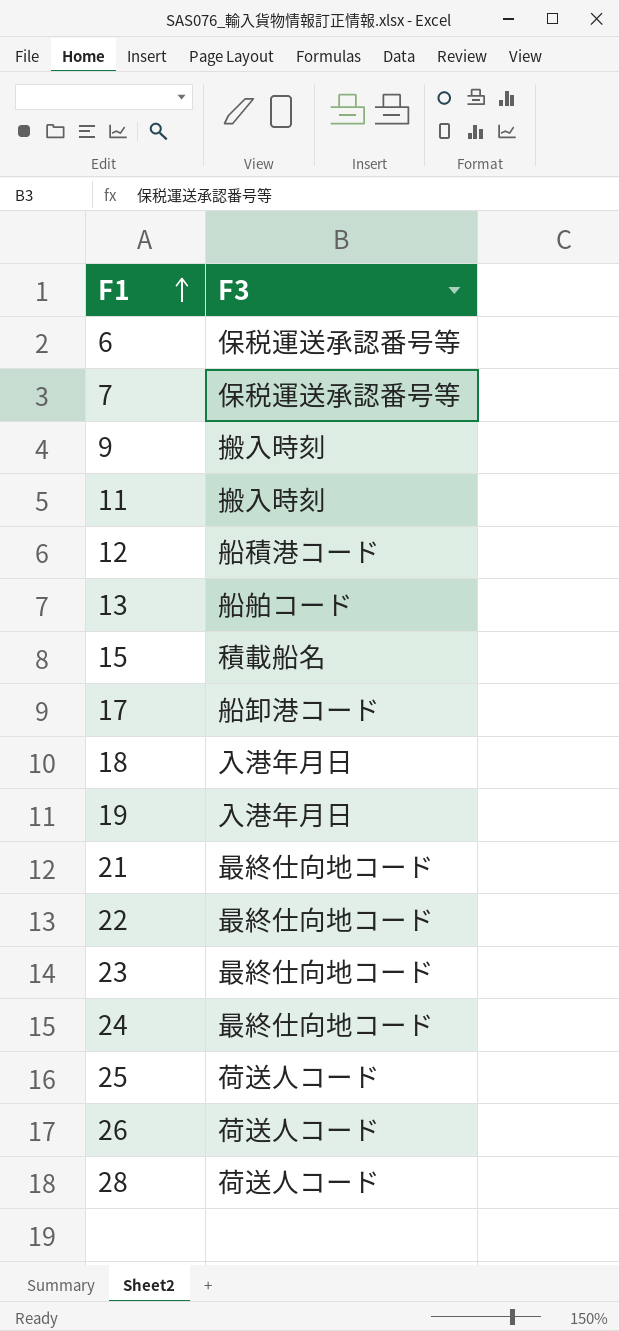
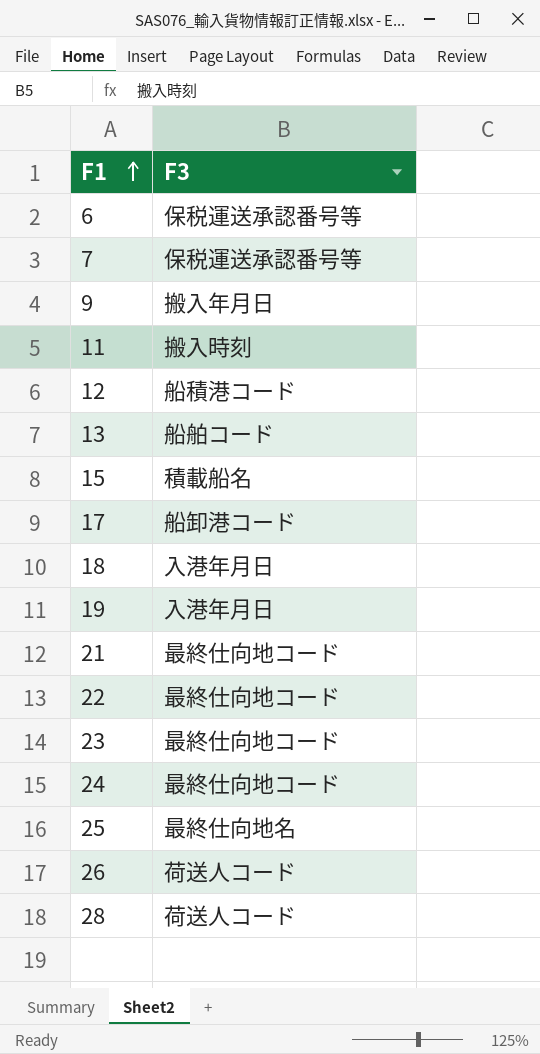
9 | F3: 搬入時刻 -> 搬入年月日
25 | F3: 荷送人コード -> 最終仕向地名

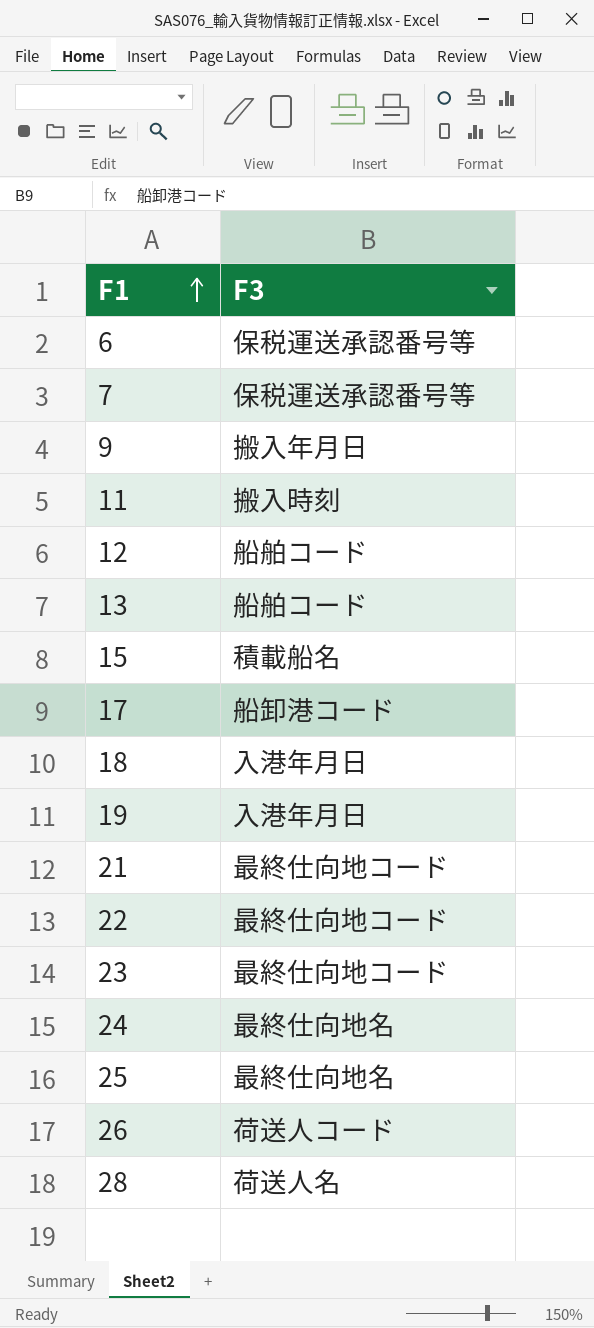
12 | F3: 船積港コード -> 船舶コード
24 | F3: 最終仕向地コード -> 最終仕向地名
28 | F3: 荷送人コード -> 荷送人名

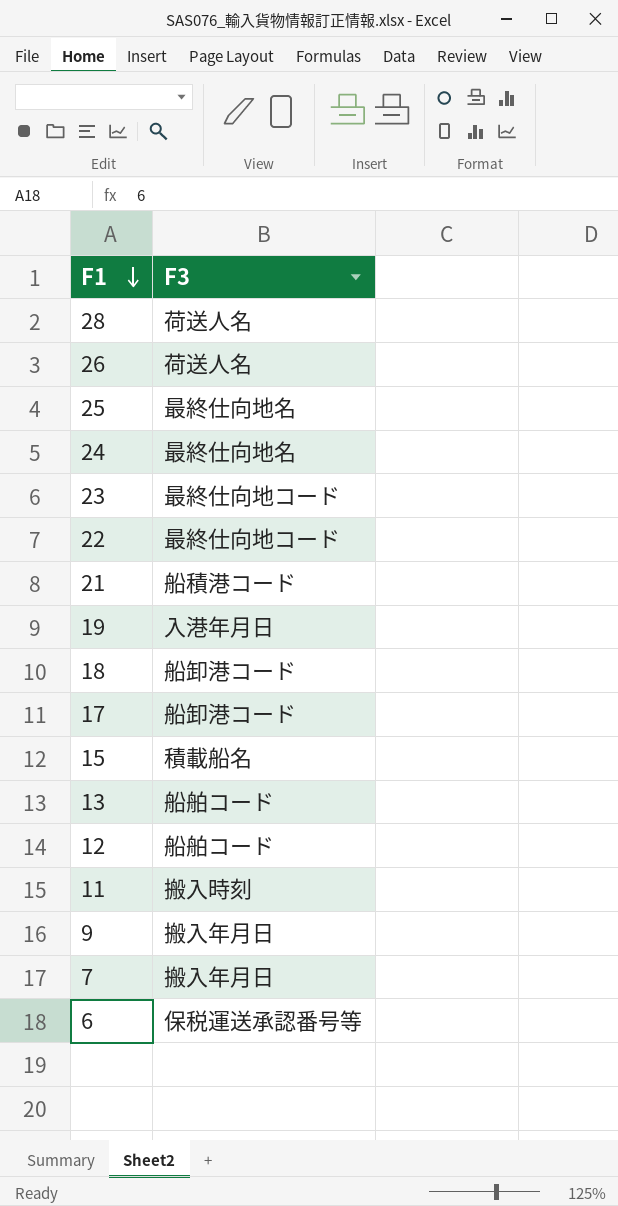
row order: F1 ascending -> F1 descending
26 | F3: 荷送人コード -> 荷送人名
21 | F3: 最終仕向地コード -> 船積港コード
18 | F3: 入港年月日 -> 船卸港コード
7 | F3: 保税運送承認番号等 -> 搬入年月日

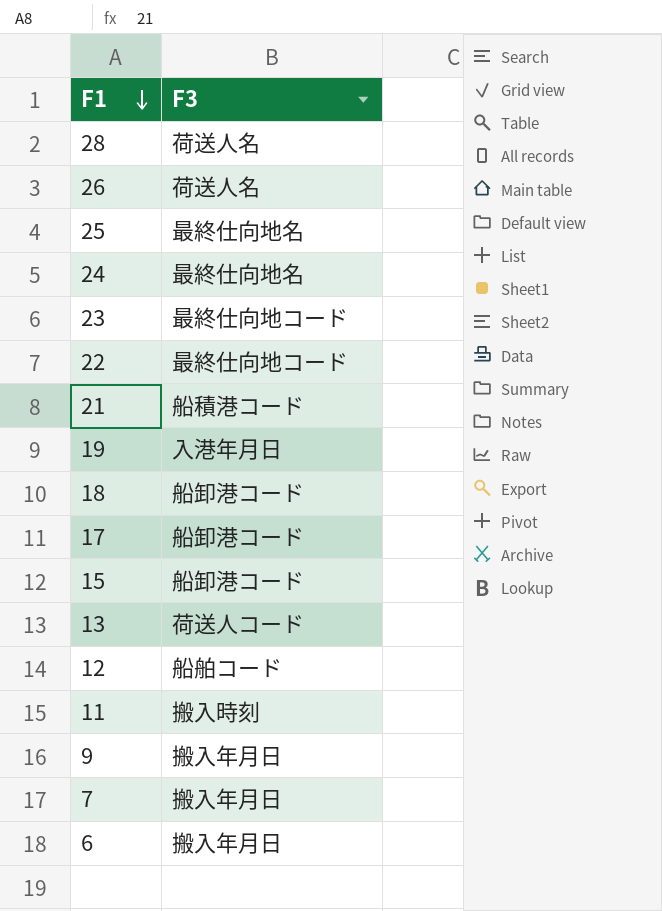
15 | F3: 積載船名 -> 船卸港コード
13 | F3: 船舶コード -> 荷送人コード
6 | F3: 保税運送承認番号等 -> 搬入年月日

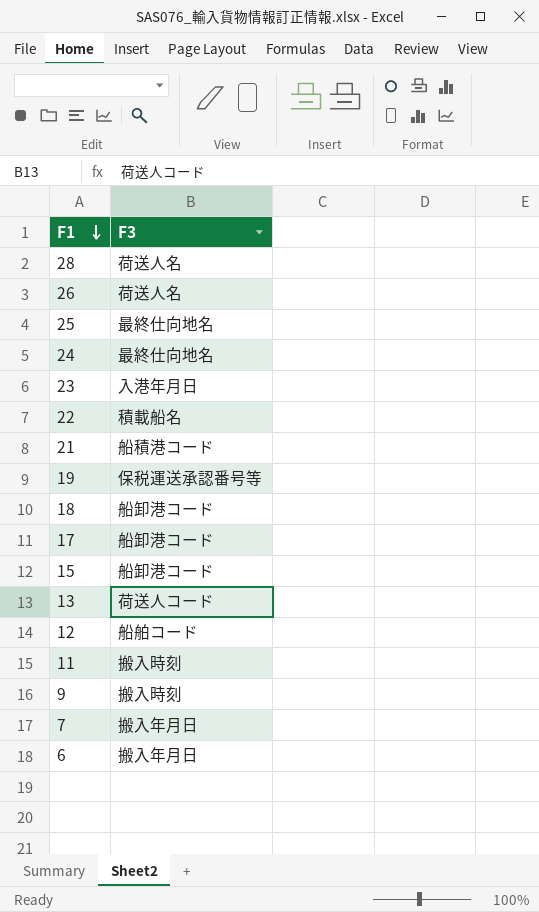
23 | F3: 最終仕向地コード -> 入港年月日
22 | F3: 最終仕向地コード -> 積載船名
19 | F3: 入港年月日 -> 保税運送承認番号等
9 | F3: 搬入年月日 -> 搬入時刻

